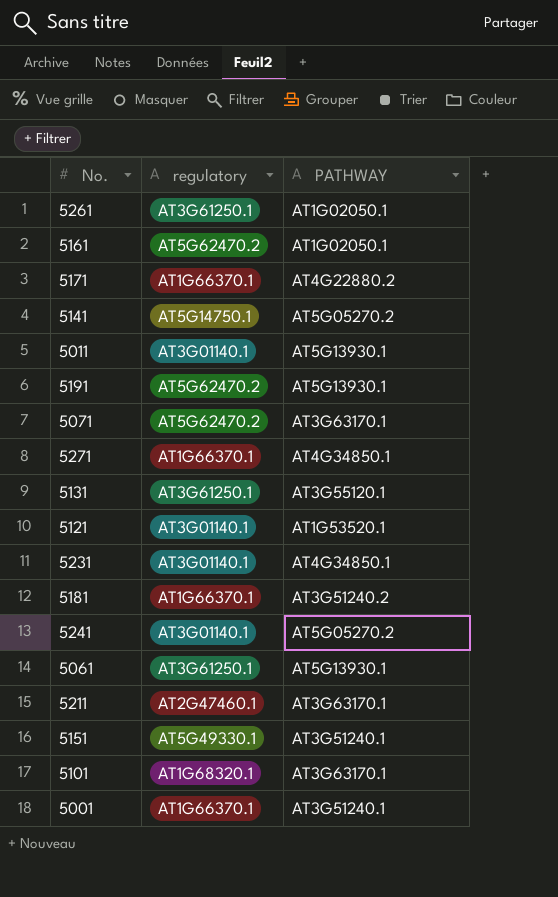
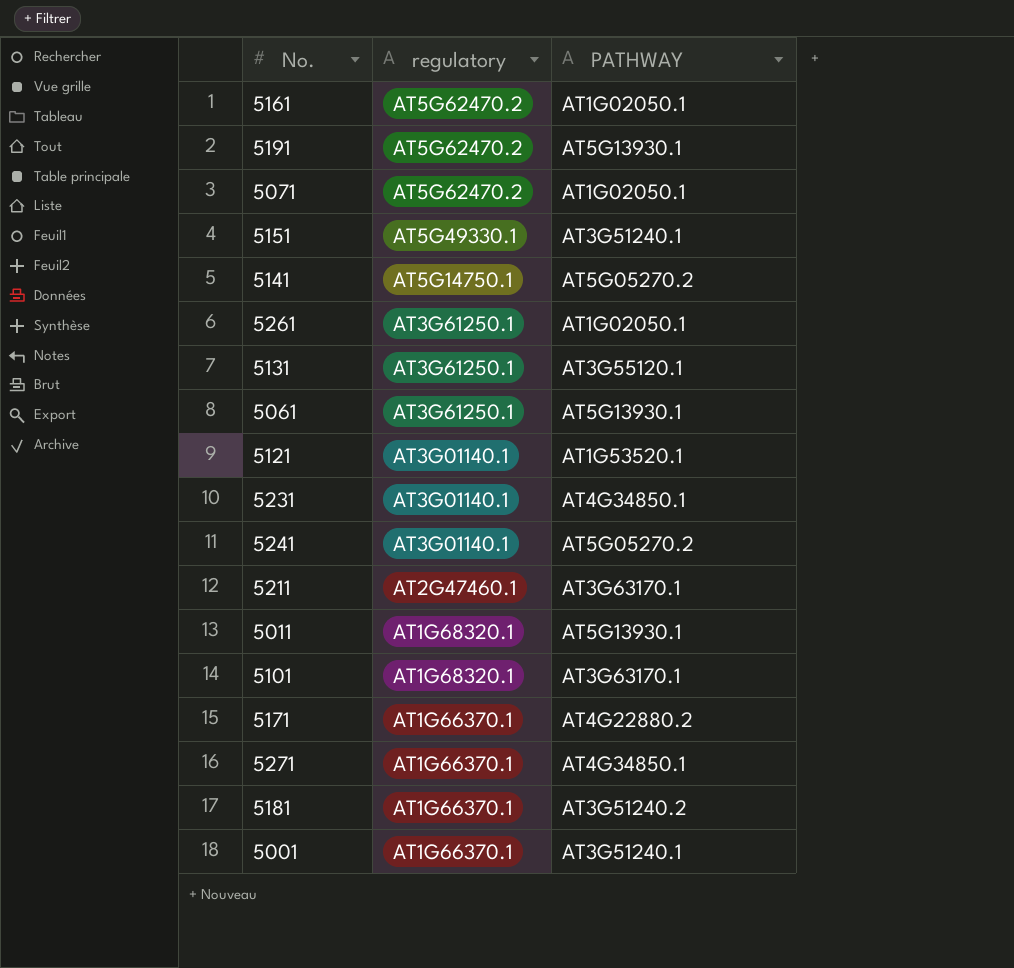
row order: none -> regulatory descending
5071 | PATHWAY: AT3G63170.1 -> AT1G02050.1
5011 | regulatory: AT3G01140.1 -> AT1G68320.1

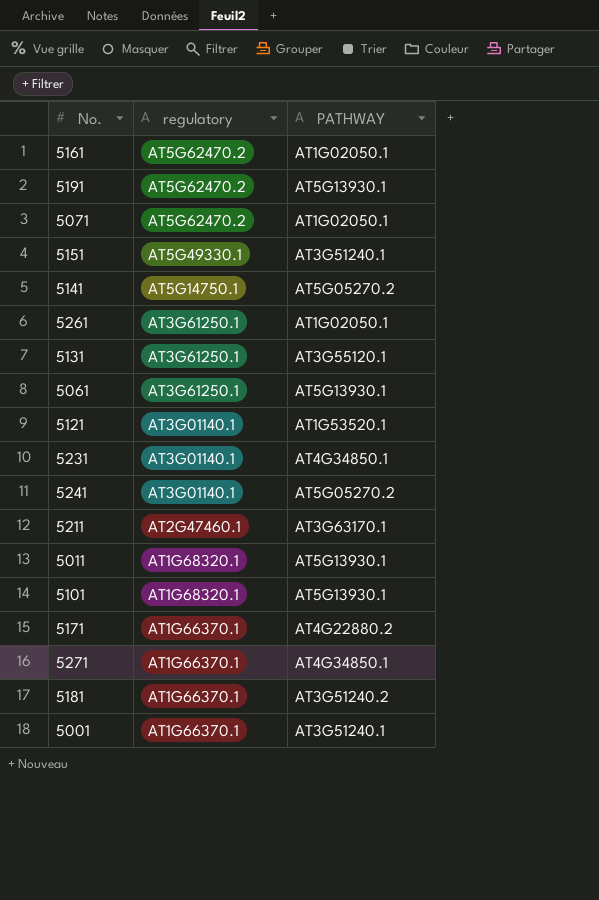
5101 | PATHWAY: AT3G63170.1 -> AT5G13930.1

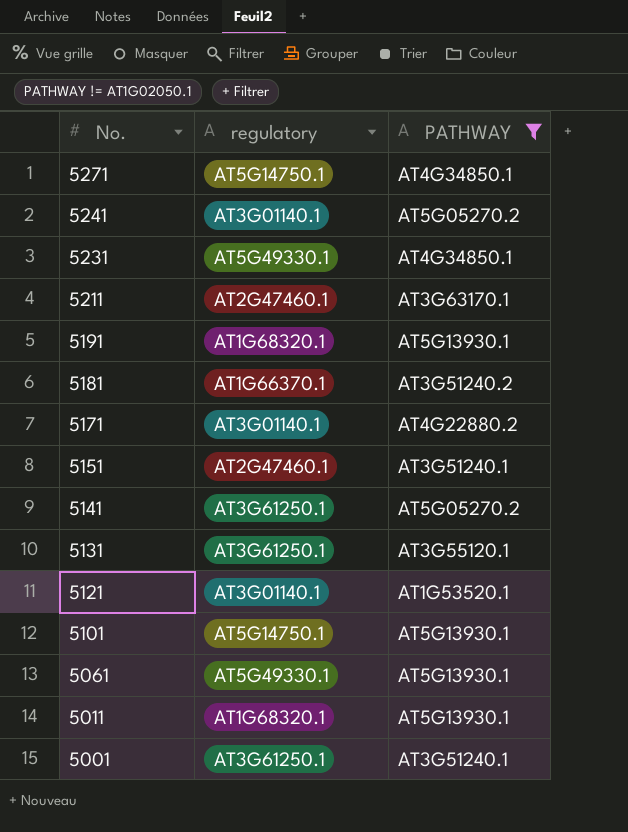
filter: none -> PATHWAY != AT1G02050.1
row order: regulatory descending -> No. descending
5271 | regulatory: AT1G66370.1 -> AT5G14750.1
5231 | regulatory: AT3G01140.1 -> AT5G49330.1
5191 | regulatory: AT5G62470.2 -> AT1G68320.1
5171 | regulatory: AT1G66370.1 -> AT3G01140.1
5151 | regulatory: AT5G49330.1 -> AT2G47460.1
5141 | regulatory: AT5G14750.1 -> AT3G61250.1
5101 | regulatory: AT1G68320.1 -> AT5G14750.1
5061 | regulatory: AT3G61250.1 -> AT5G49330.1
5001 | regulatory: AT1G66370.1 -> AT3G61250.1

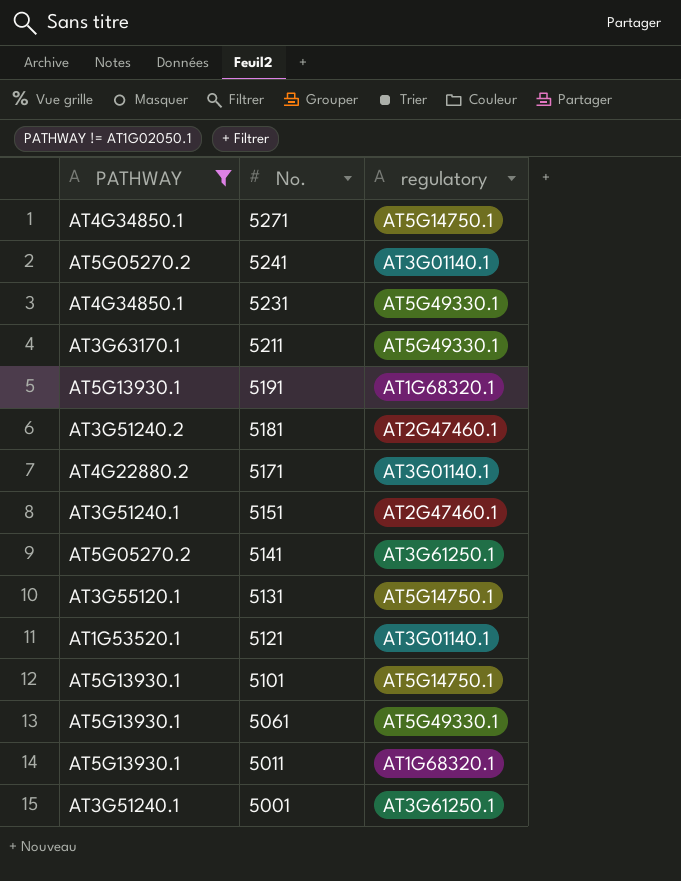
column PATHWAY | position: 3 -> 1
5211 | regulatory: AT2G47460.1 -> AT5G49330.1
5181 | regulatory: AT1G66370.1 -> AT2G47460.1
5131 | regulatory: AT3G61250.1 -> AT5G14750.1

